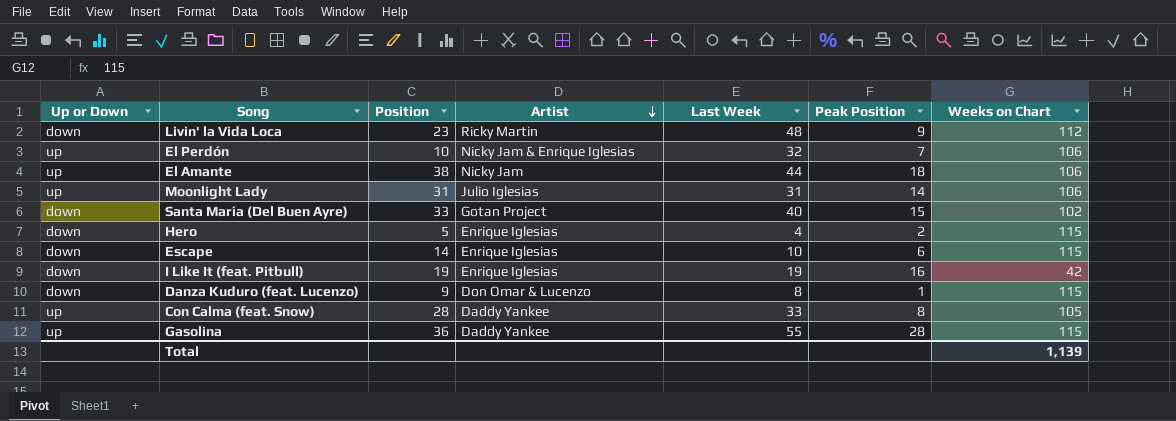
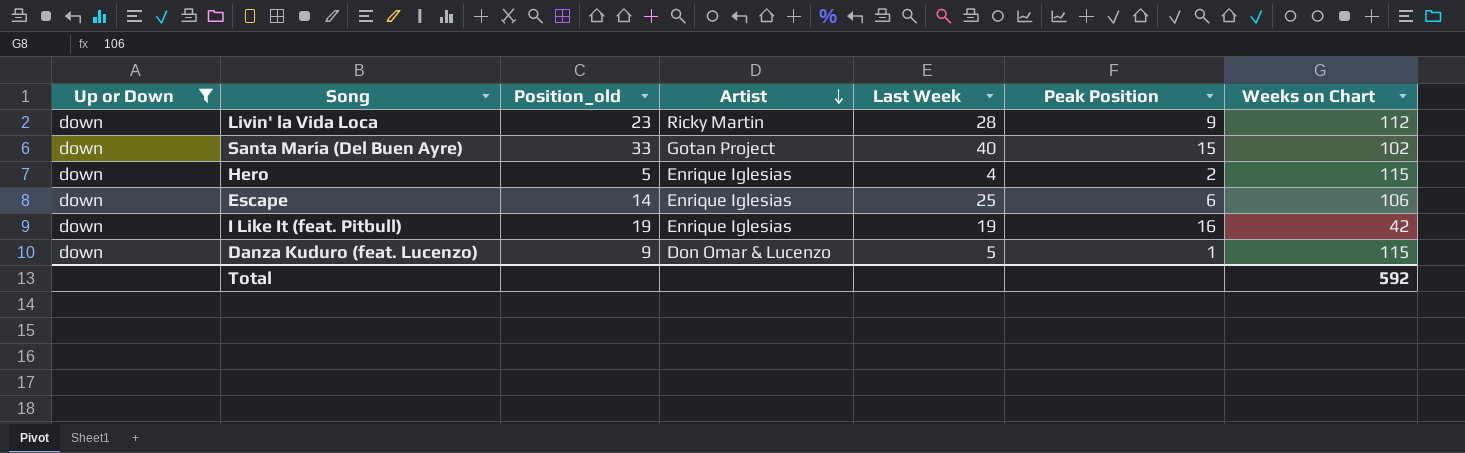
filter: none -> Up or Down = down
column name: Position -> Position_old
Livin' la Vida Loca | Last Week: 48 -> 28
Escape | Last Week: 10 -> 25
Escape | Weeks on Chart: 115 -> 106
Danza Kuduro (feat. Lucenzo) | Last Week: 8 -> 5
Total | Weeks on Chart: 1,139 -> 592

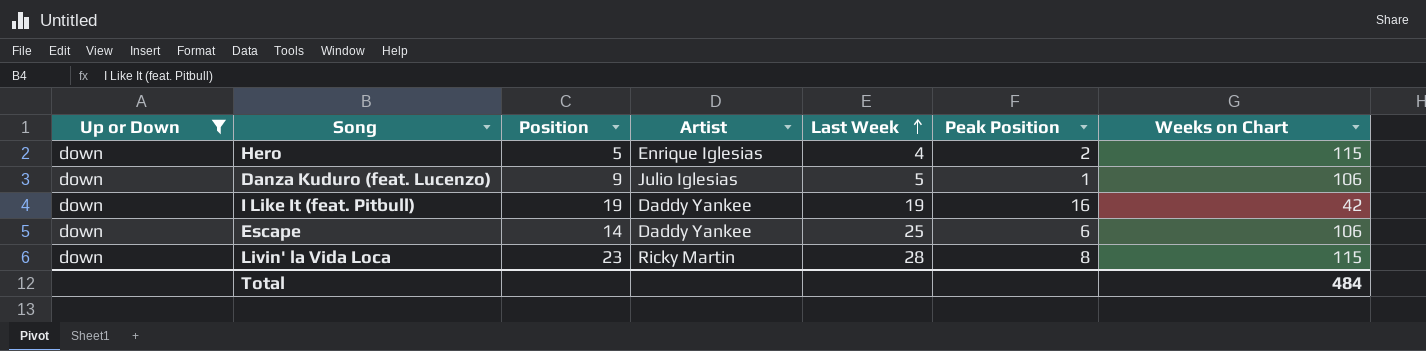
row order: Artist descending -> Last Week ascending
column name: Position_old -> Position
row Santa María (Del Buen Ayre): down | 33 | Gotan Project | 40 | 15 | 102 -> none
Danza Kuduro (feat. Lucenzo) | Artist: Don Omar & Lucenzo -> Julio Iglesias
Danza Kuduro (feat. Lucenzo) | Weeks on Chart: 115 -> 106
I Like It (feat. Pitbull) | Artist: Enrique Iglesias -> Daddy Yankee
Escape | Artist: Enrique Iglesias -> Daddy Yankee
Livin' la Vida Loca | Peak Position: 9 -> 8
Livin' la Vida Loca | Weeks on Chart: 112 -> 115
Total | Weeks on Chart: 592 -> 484

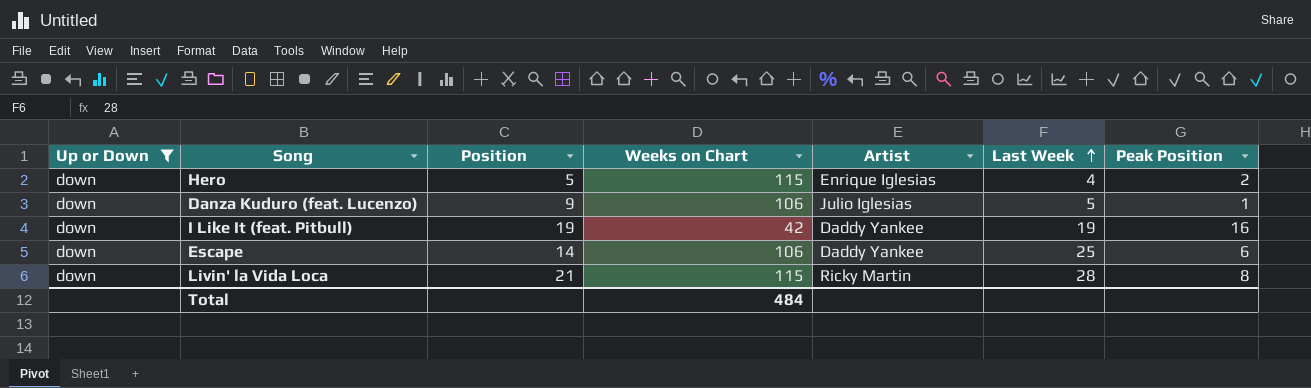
column Weeks on Chart | position: 7 -> 4
Livin' la Vida Loca | Position: 23 -> 21

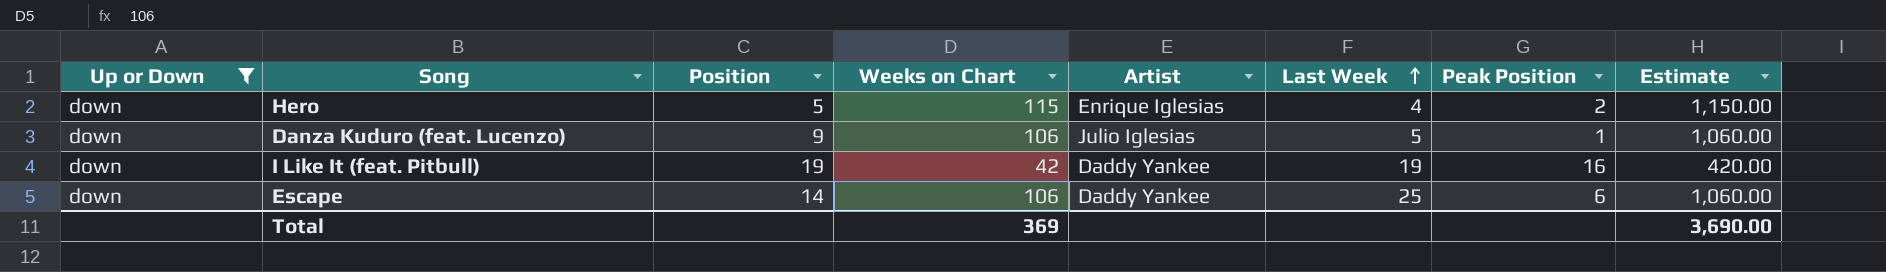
column Estimate | formula: none -> [Weeks on Chart] * 10
row Livin' la Vida Loca: down | 21 | 115 | Ricky Martin | 28 | 8 -> none
Total | Weeks on Chart: 484 -> 369

